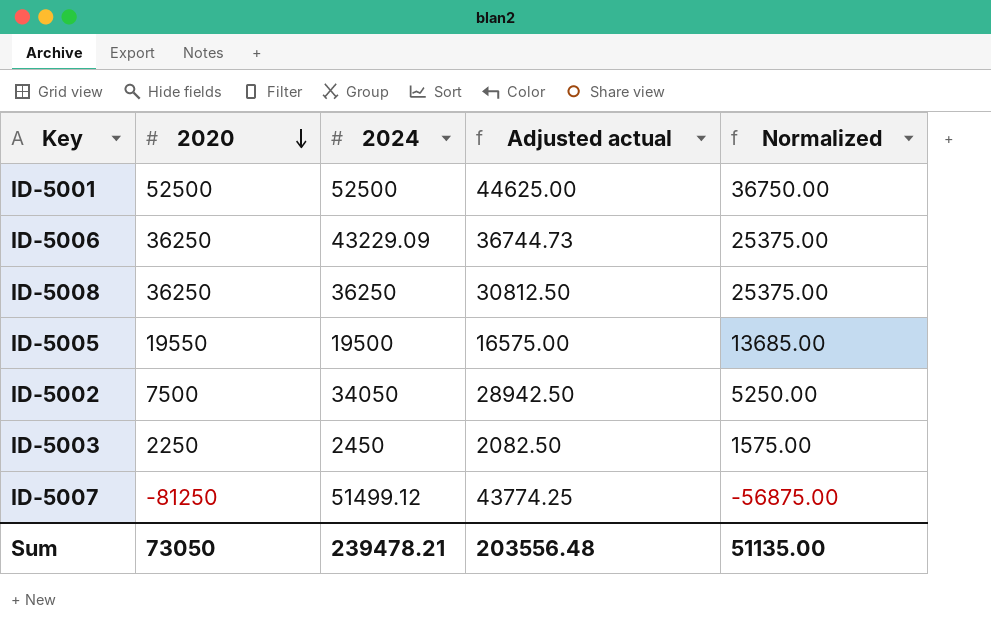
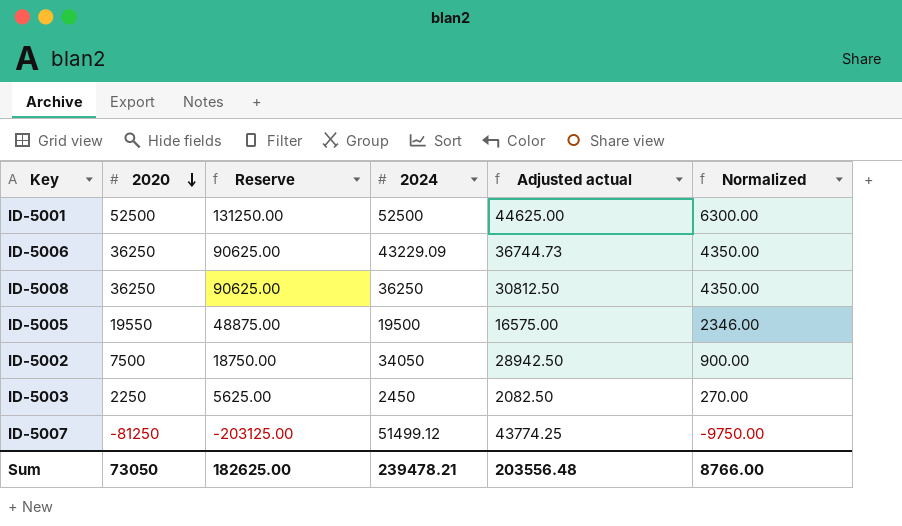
column Reserve | formula: none -> [2020] * 2.5
column Normalized | formula: [2020] * 0.7 -> [2020] * 0.12
Sum | Normalized: 51135.00 -> 8766.00

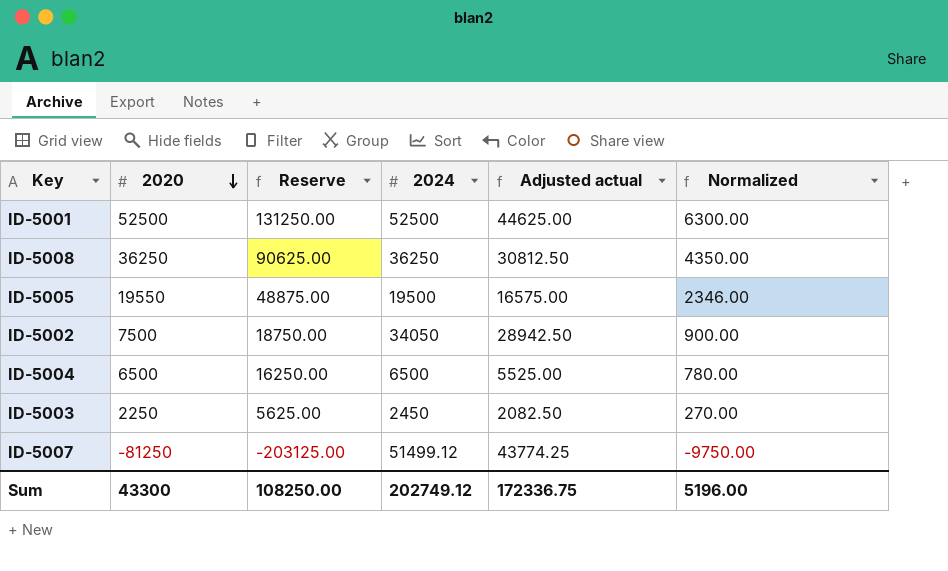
row ID-5006: 36250 | 90625.00 | 43229.09 | 36744.73 | 4350.00 -> none
row ID-5004: none -> 6500 | 16250.00 | 6500 | 5525.00 | 780.00
Sum | 2020: 73050 -> 43300
Sum | Reserve: 182625.00 -> 108250.00
Sum | 2024: 239478.21 -> 202749.12
Sum | Adjusted actual: 203556.48 -> 172336.75
Sum | Normalized: 8766.00 -> 5196.00

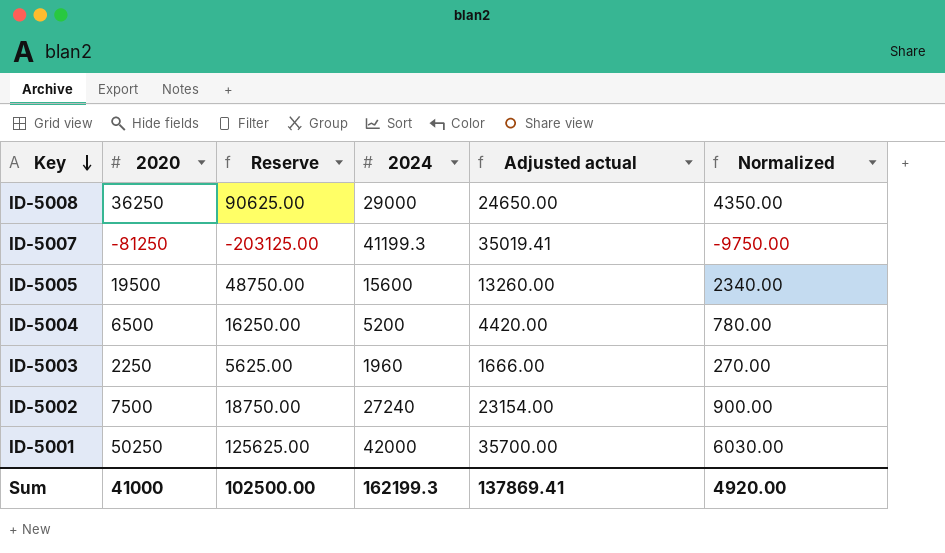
row order: 2020 descending -> Key descending
ID-5008 | 2024: 36250 -> 29000
ID-5008 | Adjusted actual: 30812.50 -> 24650.00
ID-5007 | 2024: 51499.12 -> 41199.3
ID-5007 | Adjusted actual: 43774.25 -> 35019.41
ID-5005 | 2020: 19550 -> 19500
ID-5005 | Reserve: 48875.00 -> 48750.00
ID-5005 | 2024: 19500 -> 15600
ID-5005 | Adjusted actual: 16575.00 -> 13260.00
ID-5005 | Normalized: 2346.00 -> 2340.00
ID-5004 | 2024: 6500 -> 5200
ID-5004 | Adjusted actual: 5525.00 -> 4420.00
ID-5003 | 2024: 2450 -> 1960
ID-5003 | Adjusted actual: 2082.50 -> 1666.00
ID-5002 | 2024: 34050 -> 27240
ID-5002 | Adjusted actual: 28942.50 -> 23154.00
ID-5001 | 2020: 52500 -> 50250
ID-5001 | Reserve: 131250.00 -> 125625.00
ID-5001 | 2024: 52500 -> 42000
ID-5001 | Adjusted actual: 44625.00 -> 35700.00
ID-5001 | Normalized: 6300.00 -> 6030.00
Sum | 2020: 43300 -> 41000
Sum | Reserve: 108250.00 -> 102500.00
Sum | 2024: 202749.12 -> 162199.3
Sum | Adjusted actual: 172336.75 -> 137869.41
Sum | Normalized: 5196.00 -> 4920.00

